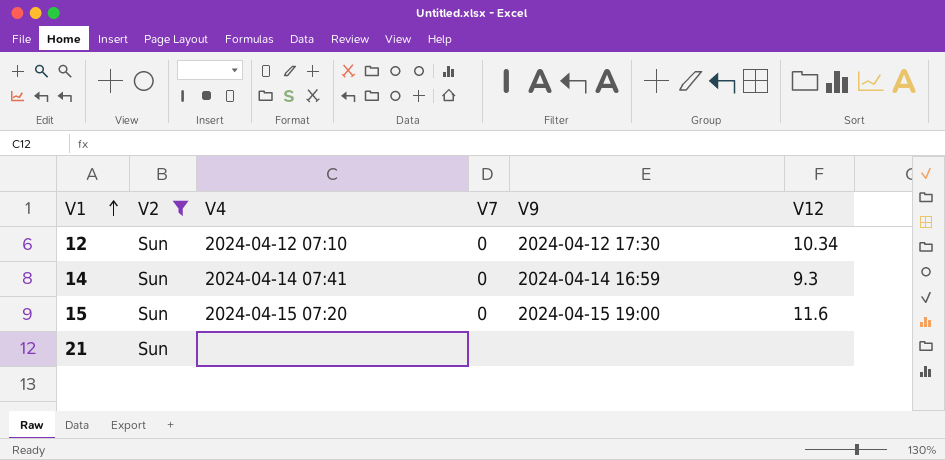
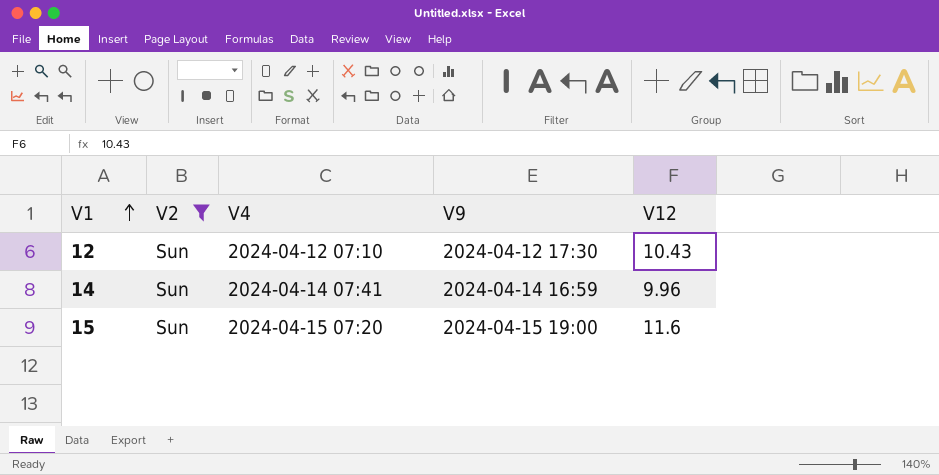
column V7 | position: 4 -> none
row 21: Sun | none | none | none | none -> none
12 | V12: 10.34 -> 10.43
14 | V12: 9.3 -> 9.96

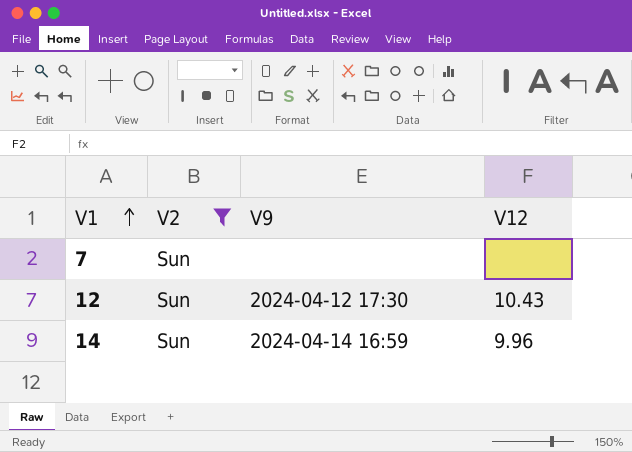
column V4 | position: 3 -> none
row 15: Sun | 2024-04-15 07:20 | 2024-04-15 19:00 | 11.6 -> none
row 7: none -> Sun | none | none

